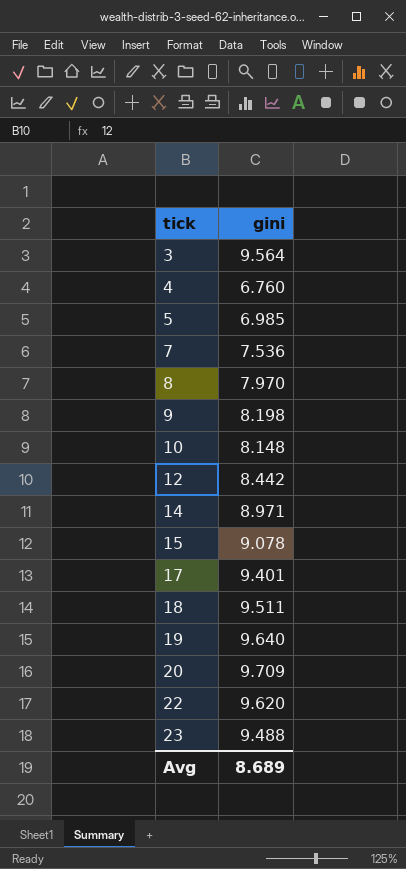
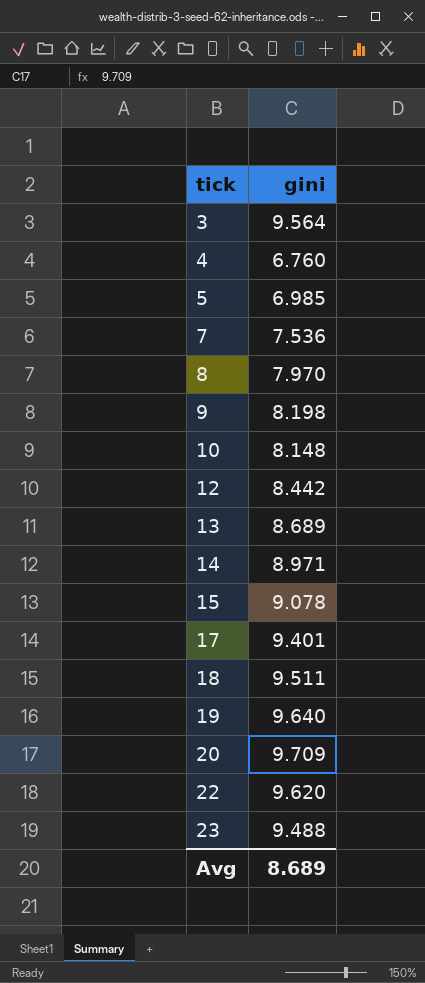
row 13: none -> 8.689

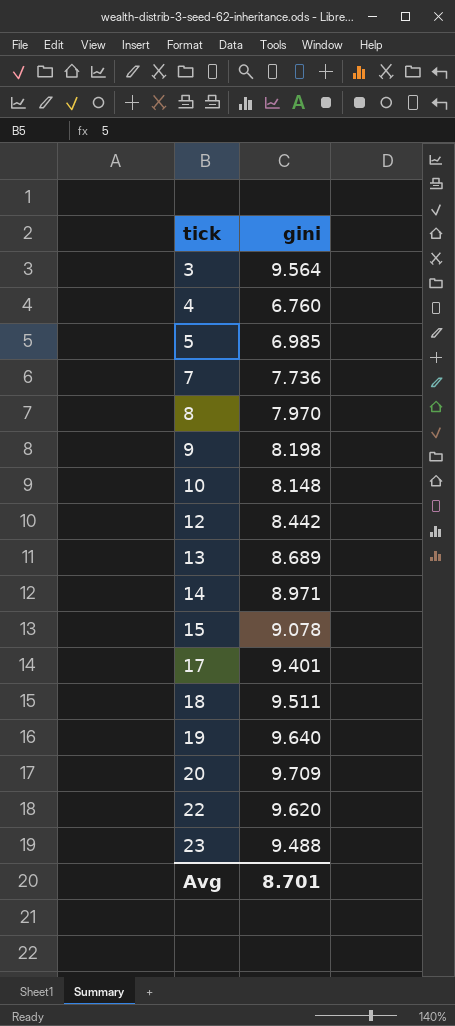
7 | gini: 7.536 -> 7.736
Avg | gini: 8.689 -> 8.701

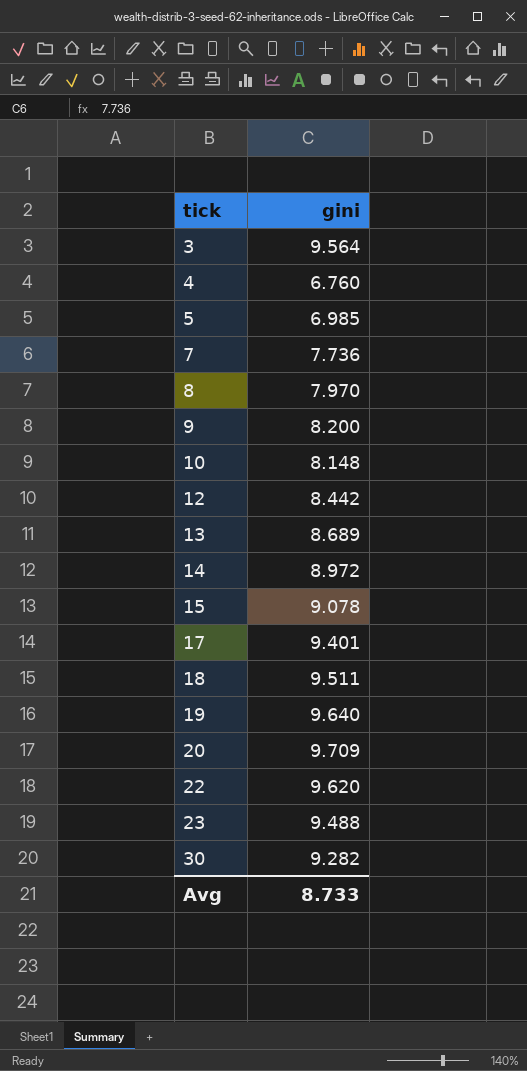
9 | gini: 8.198 -> 8.200
14 | gini: 8.971 -> 8.972
row 30: none -> 9.282
Avg | gini: 8.701 -> 8.733

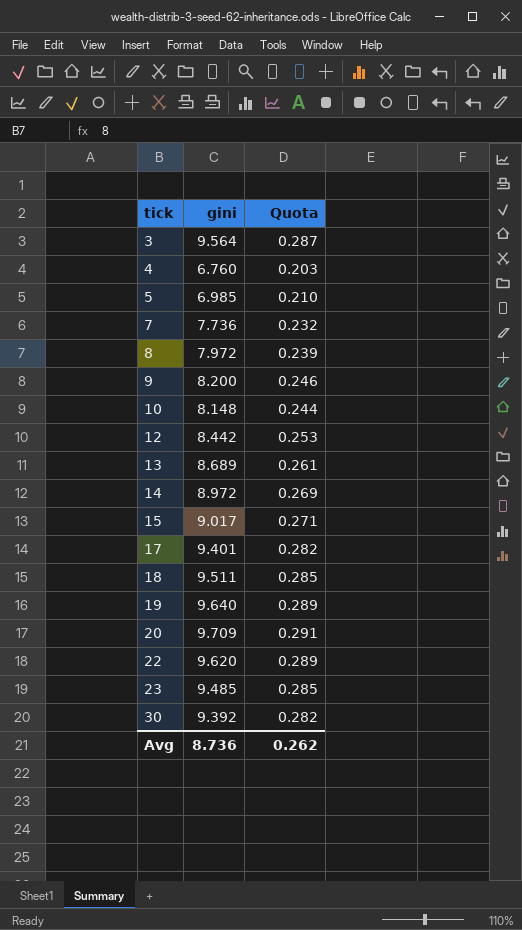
column Quota | formula: none -> [gini] * 0.03
8 | gini: 7.970 -> 7.972
15 | gini: 9.078 -> 9.017
23 | gini: 9.488 -> 9.485
30 | gini: 9.282 -> 9.392
Avg | gini: 8.733 -> 8.736

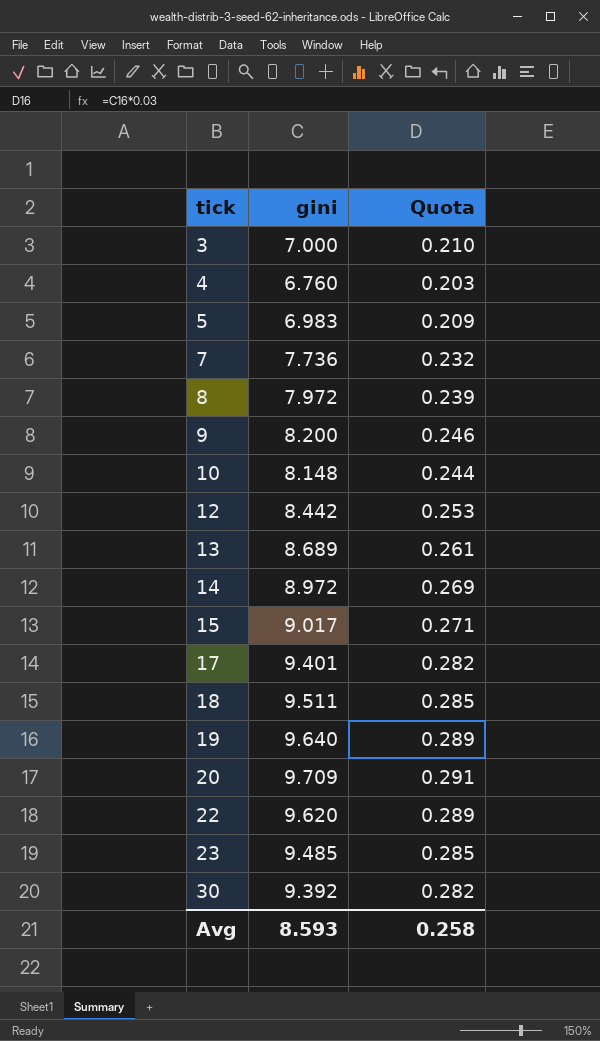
3 | gini: 9.564 -> 7.000
3 | Quota: 0.287 -> 0.210
5 | gini: 6.985 -> 6.983
5 | Quota: 0.210 -> 0.209
Avg | gini: 8.736 -> 8.593
Avg | Quota: 0.262 -> 0.258

